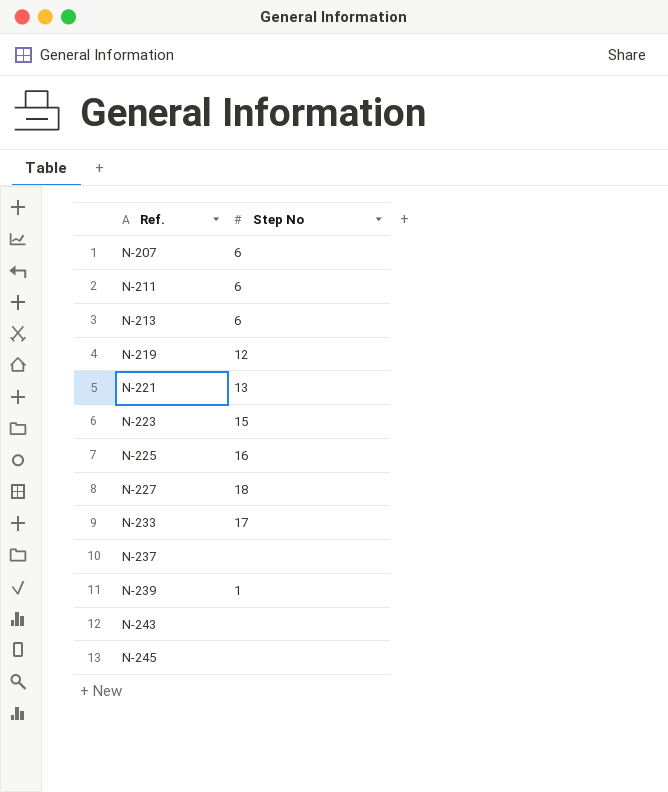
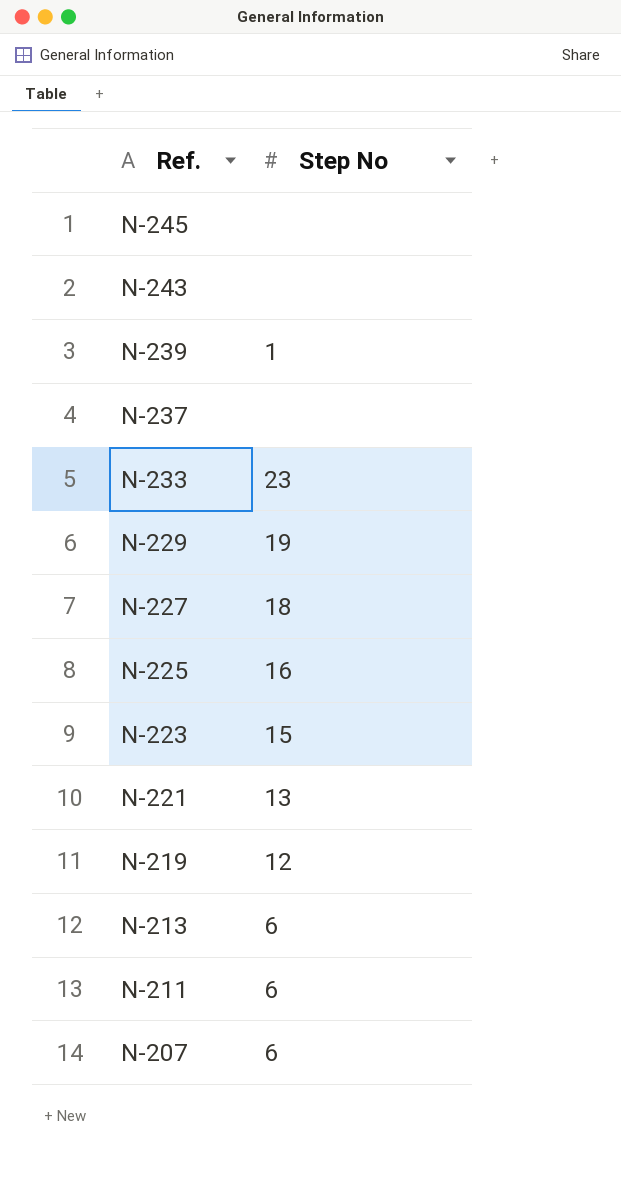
row order: Ref. ascending -> Ref. descending
N-233 | Step No: 17 -> 23
row N-229: none -> 19

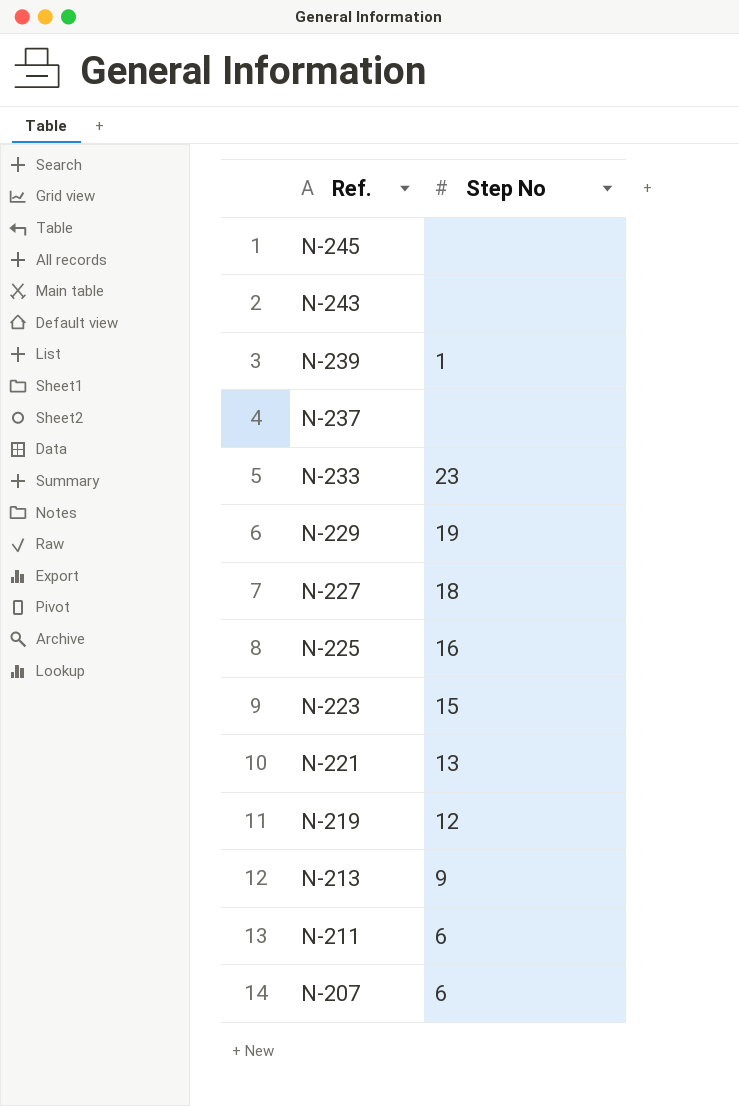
N-213 | Step No: 6 -> 9

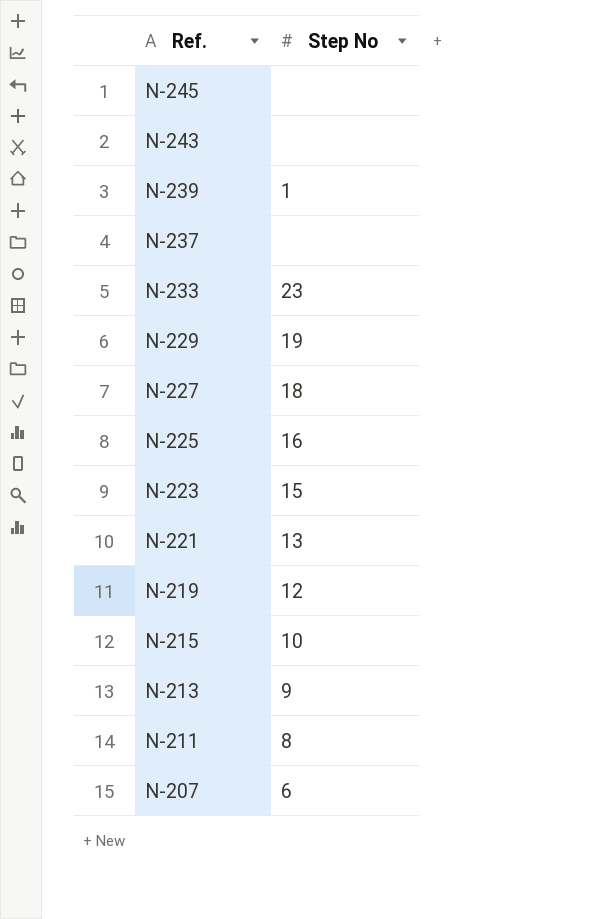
row N-215: none -> 10
N-211 | Step No: 6 -> 8

